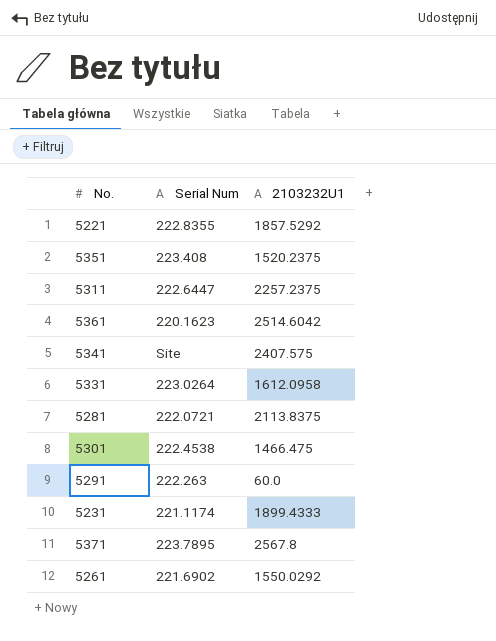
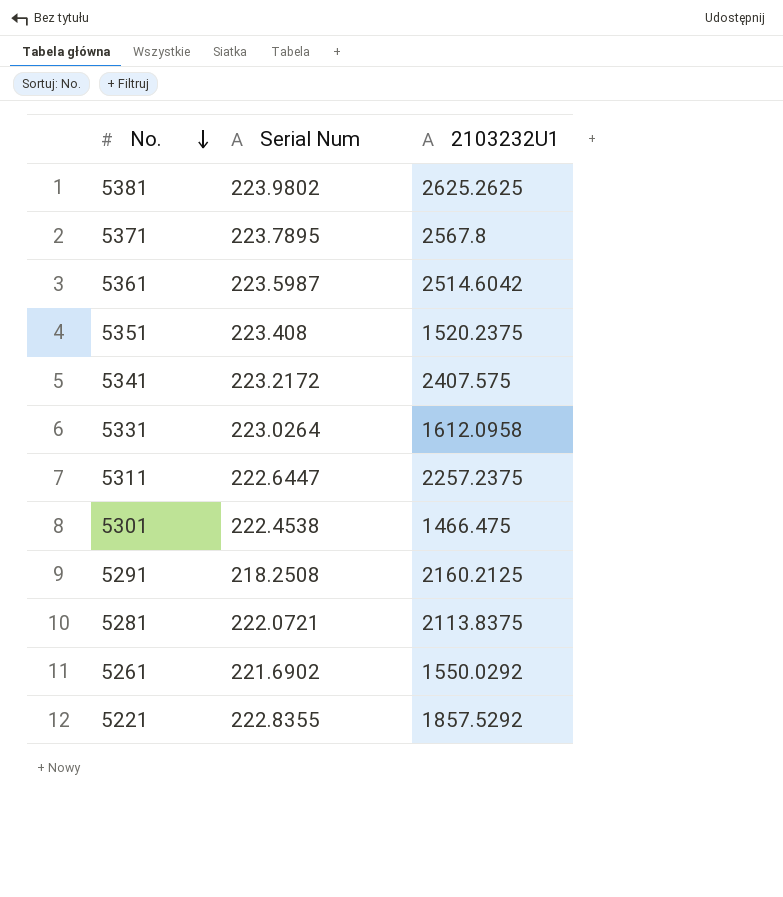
row order: none -> No. descending
row 5231: 221.1174 | 1899.4333 -> none
row 5381: none -> 223.9802 | 2625.2625
5361 | Serial Num: 220.1623 -> 223.5987
5341 | Serial Num: Site -> 223.2172
5291 | Serial Num: 222.263 -> 218.2508
5291 | 2103232U1: 60.0 -> 2160.2125

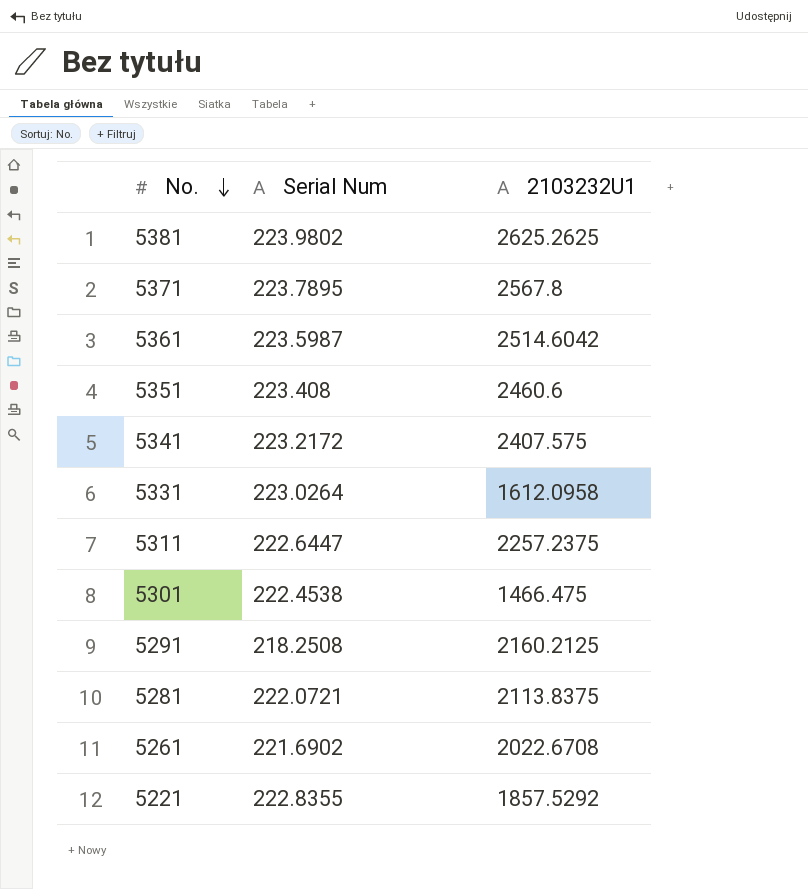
5351 | 2103232U1: 1520.2375 -> 2460.6
5261 | 2103232U1: 1550.0292 -> 2022.6708

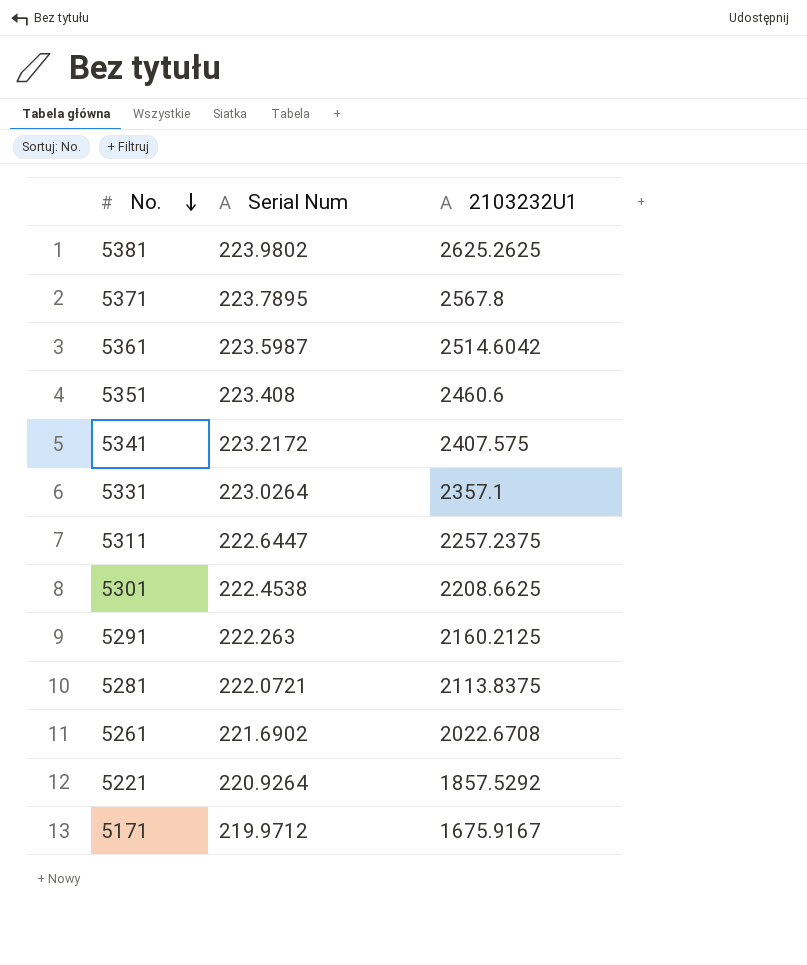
5331 | 2103232U1: 1612.0958 -> 2357.1
5301 | 2103232U1: 1466.475 -> 2208.6625
5291 | Serial Num: 218.2508 -> 222.263
5221 | Serial Num: 222.8355 -> 220.9264
row 5171: none -> 219.9712 | 1675.9167

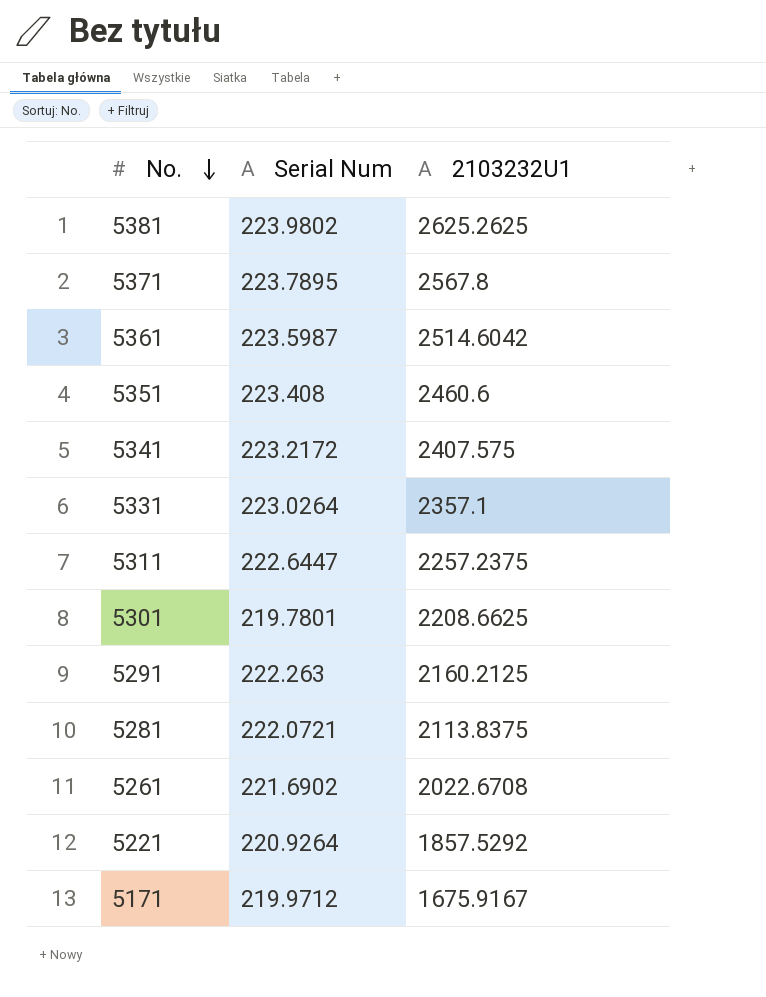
5301 | Serial Num: 222.4538 -> 219.7801

